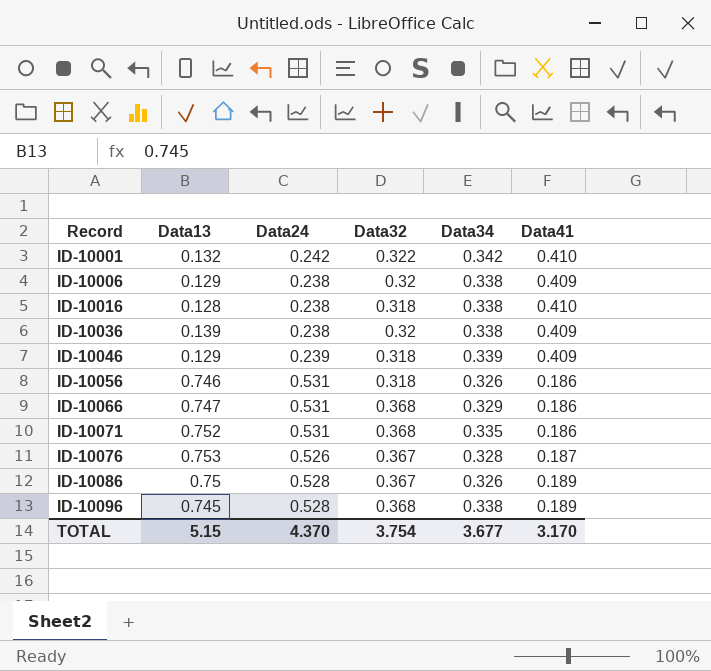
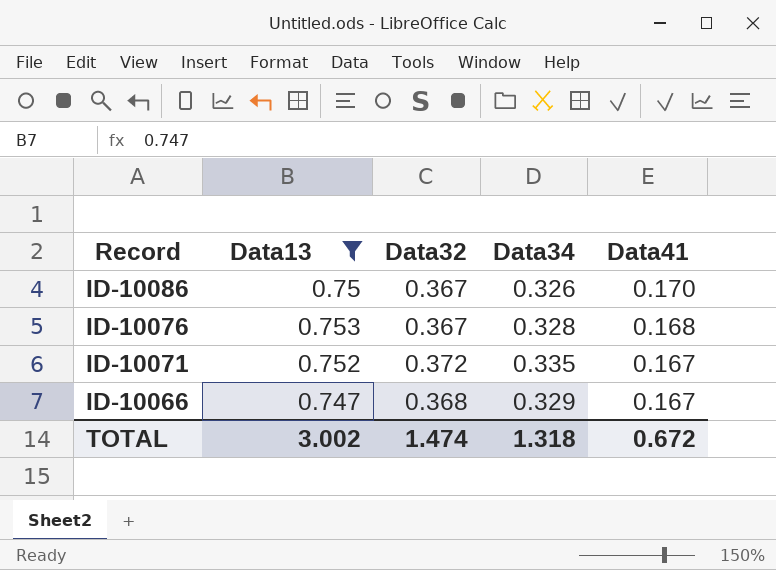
filter: none -> Data13 >= 0.747
row order: Record ascending -> Record descending
column Data24 | position: 3 -> none
ID-10086 | Data41: 0.189 -> 0.170
ID-10076 | Data41: 0.187 -> 0.168
ID-10071 | Data32: 0.368 -> 0.372
ID-10071 | Data41: 0.186 -> 0.167
ID-10066 | Data41: 0.186 -> 0.167
TOTAL | Data13: 5.15 -> 3.002
TOTAL | Data32: 3.754 -> 1.474
TOTAL | Data34: 3.677 -> 1.318
TOTAL | Data41: 3.170 -> 0.672

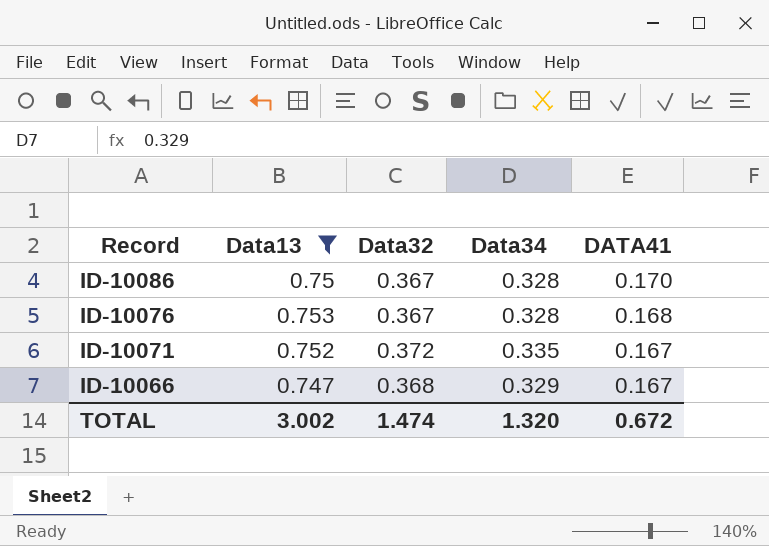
column name: Data41 -> DATA41
ID-10086 | Data34: 0.326 -> 0.328
TOTAL | Data34: 1.318 -> 1.320

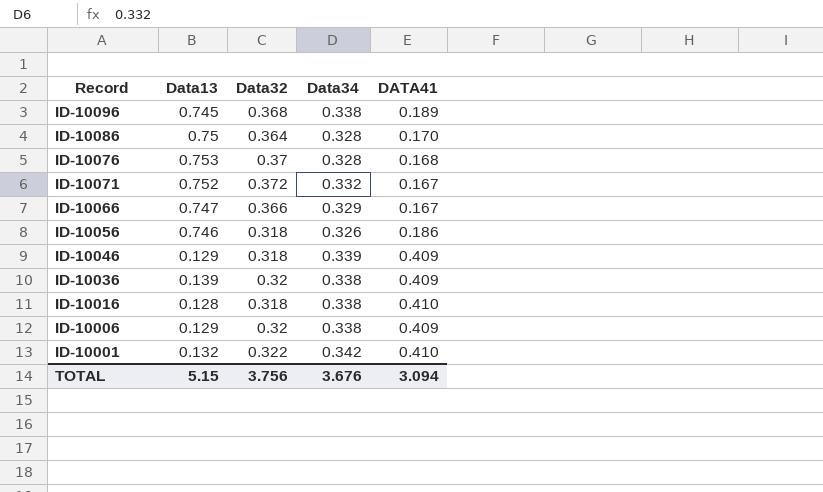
filter: Data13 >= 0.747 -> none
ID-10086 | Data32: 0.367 -> 0.364
ID-10076 | Data32: 0.367 -> 0.37
ID-10071 | Data34: 0.335 -> 0.332
ID-10066 | Data32: 0.368 -> 0.366
TOTAL | Data13: 3.002 -> 5.15
TOTAL | Data32: 1.474 -> 3.756
TOTAL | Data34: 1.320 -> 3.676
TOTAL | DATA41: 0.672 -> 3.094

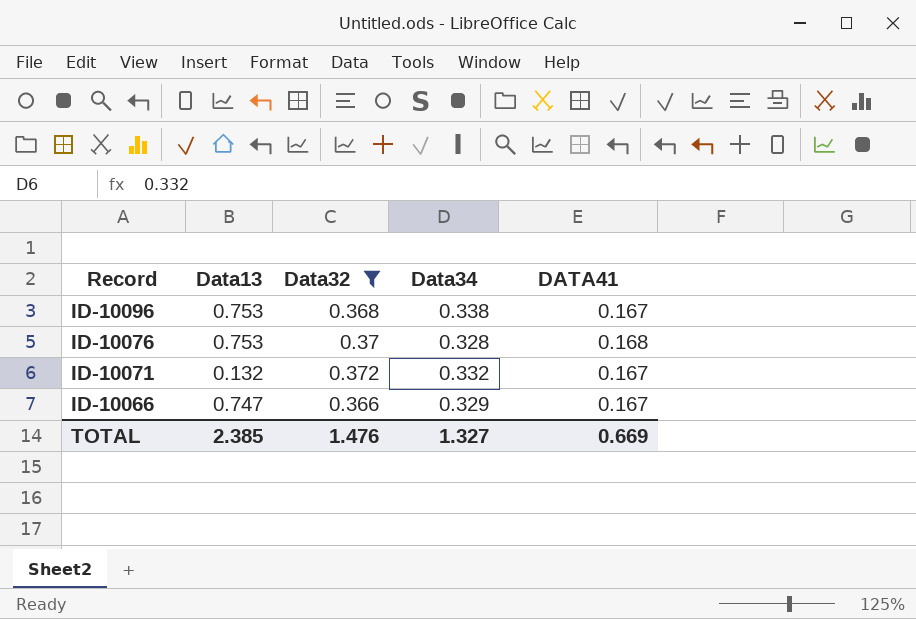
filter: none -> Data32 >= 0.366
ID-10096 | Data13: 0.745 -> 0.753
ID-10096 | DATA41: 0.189 -> 0.167
ID-10071 | Data13: 0.752 -> 0.132
TOTAL | Data13: 5.15 -> 2.385
TOTAL | Data32: 3.756 -> 1.476
TOTAL | Data34: 3.676 -> 1.327
TOTAL | DATA41: 3.094 -> 0.669

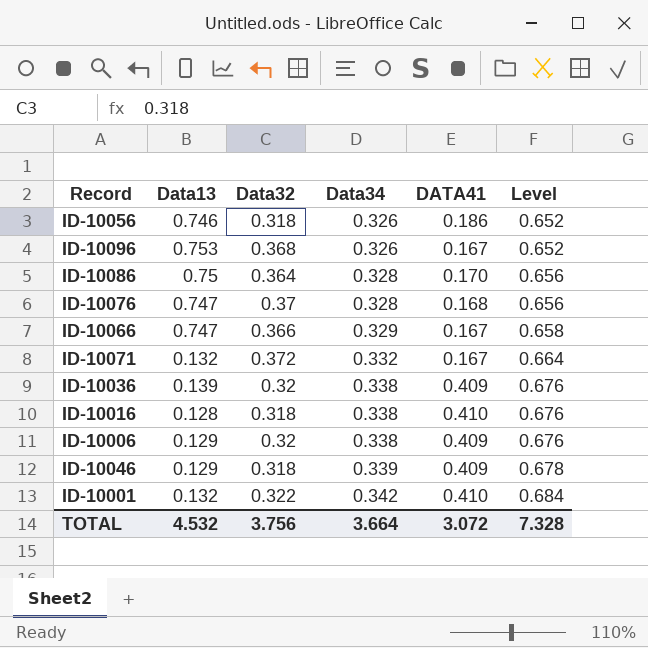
filter: Data32 >= 0.366 -> none
row order: Record descending -> Data34 ascending
column Level | formula: none -> [Data34] * 2
ID-10096 | Data34: 0.338 -> 0.326
ID-10076 | Data13: 0.753 -> 0.747
TOTAL | Data13: 2.385 -> 4.532
TOTAL | Data32: 1.476 -> 3.756
TOTAL | Data34: 1.327 -> 3.664
TOTAL | DATA41: 0.669 -> 3.072

